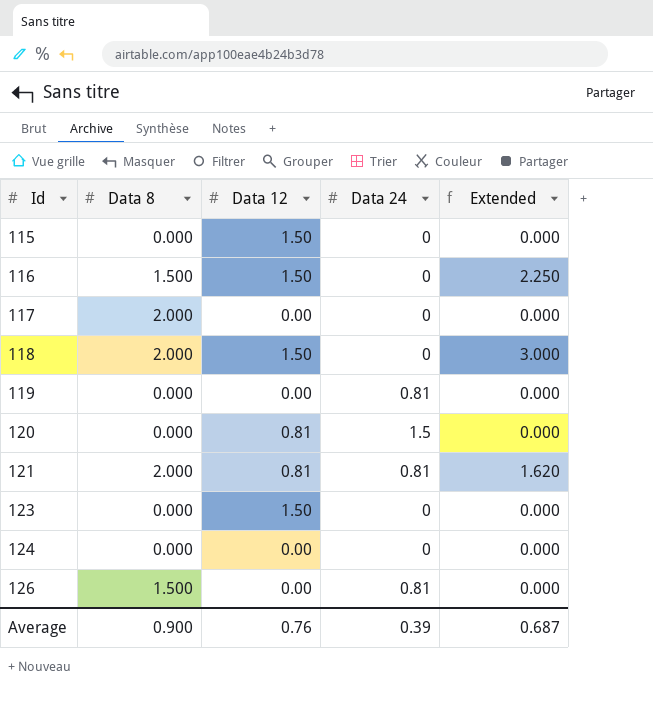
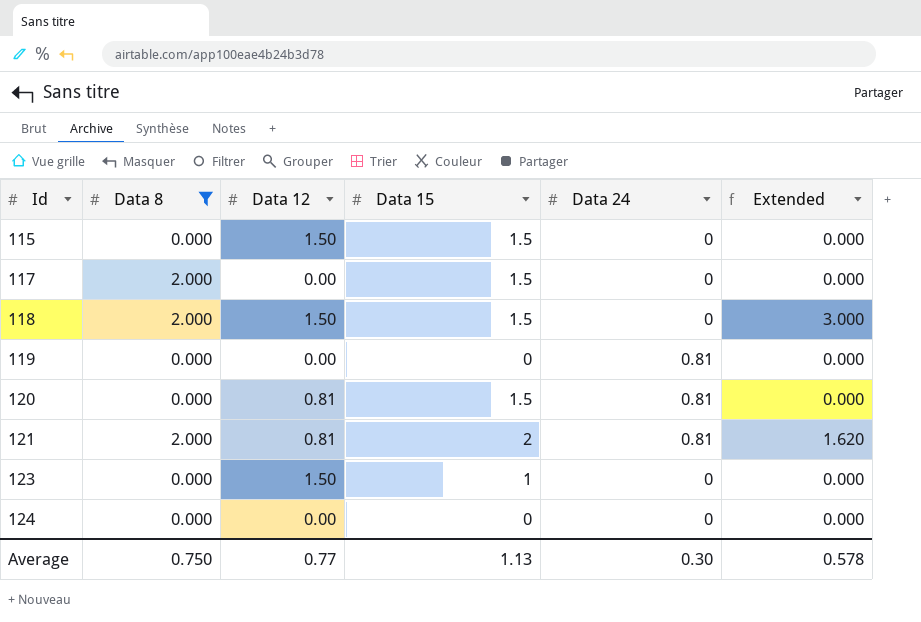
filter: none -> Data 8 != 1.500
column Data 15 | position: none -> 4
120 | Data 24: 1.5 -> 0.81
Average | Data 8: 0.900 -> 0.750
Average | Data 12: 0.76 -> 0.77
Average | Data 24: 0.39 -> 0.30
Average | Extended: 0.687 -> 0.578

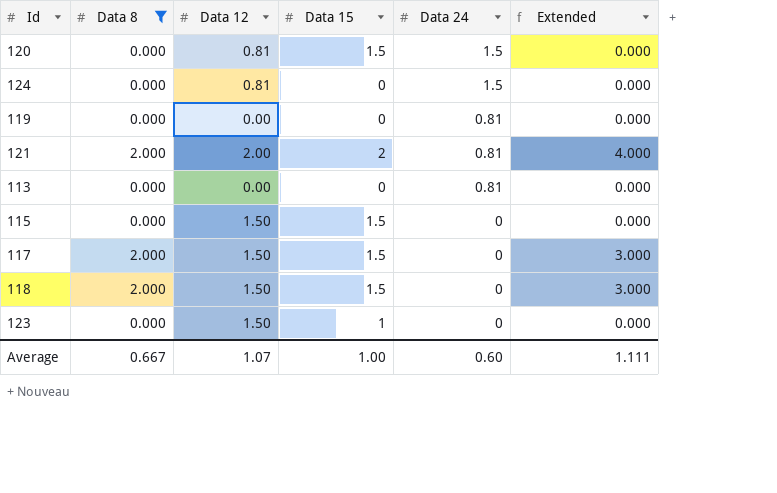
row order: Id ascending -> Data 24 descending
120 | Data 24: 0.81 -> 1.5
124 | Data 12: 0.00 -> 0.81
124 | Data 24: 0 -> 1.5
121 | Data 12: 0.81 -> 2.00
121 | Extended: 1.620 -> 4.000
row 113: none -> 0.000 | 0.00 | 0 | 0.81 | 0.000
117 | Data 12: 0.00 -> 1.50
117 | Extended: 0.000 -> 3.000
Average | Data 8: 0.750 -> 0.667
Average | Data 12: 0.77 -> 1.07
Average | Data 15: 1.13 -> 1.00
Average | Data 24: 0.30 -> 0.60
Average | Extended: 0.578 -> 1.111

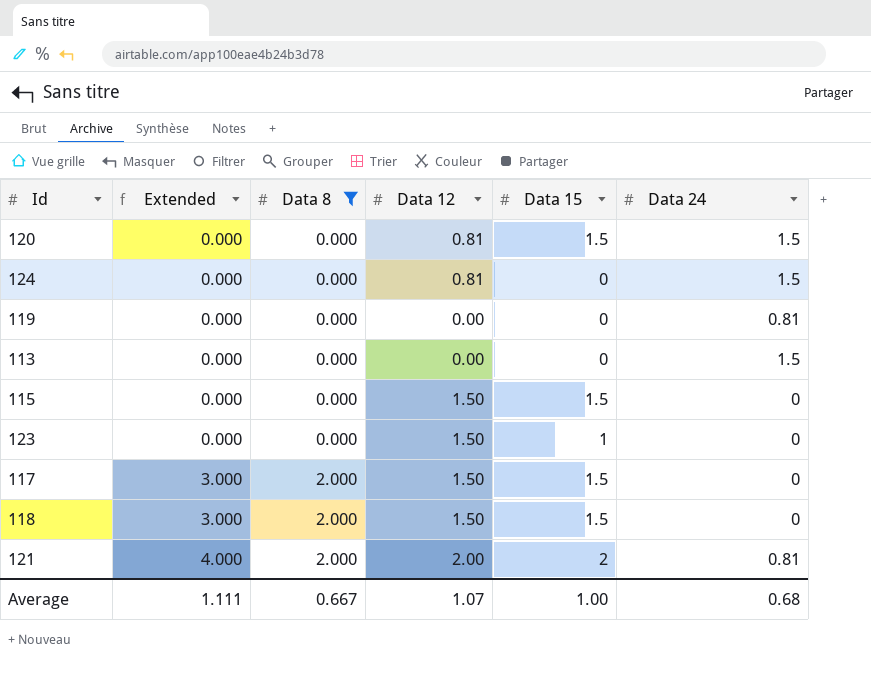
row order: Data 24 descending -> Extended ascending
column Extended | position: 6 -> 2
113 | Data 24: 0.81 -> 1.5
Average | Data 24: 0.60 -> 0.68

